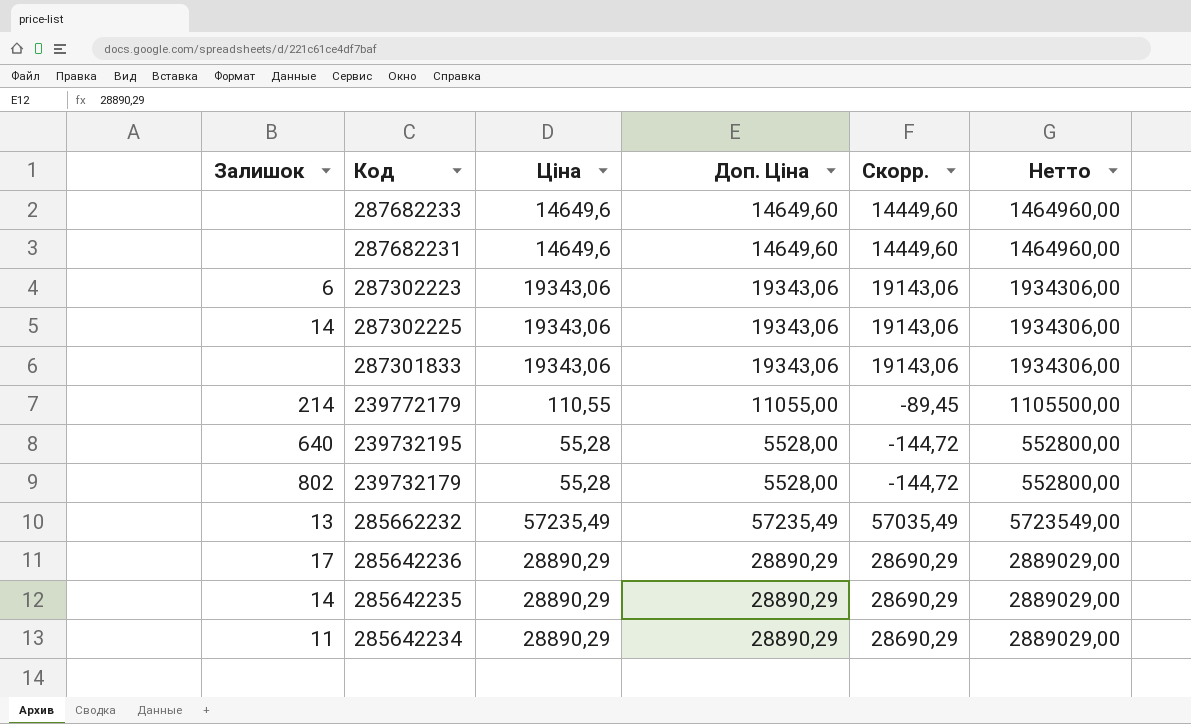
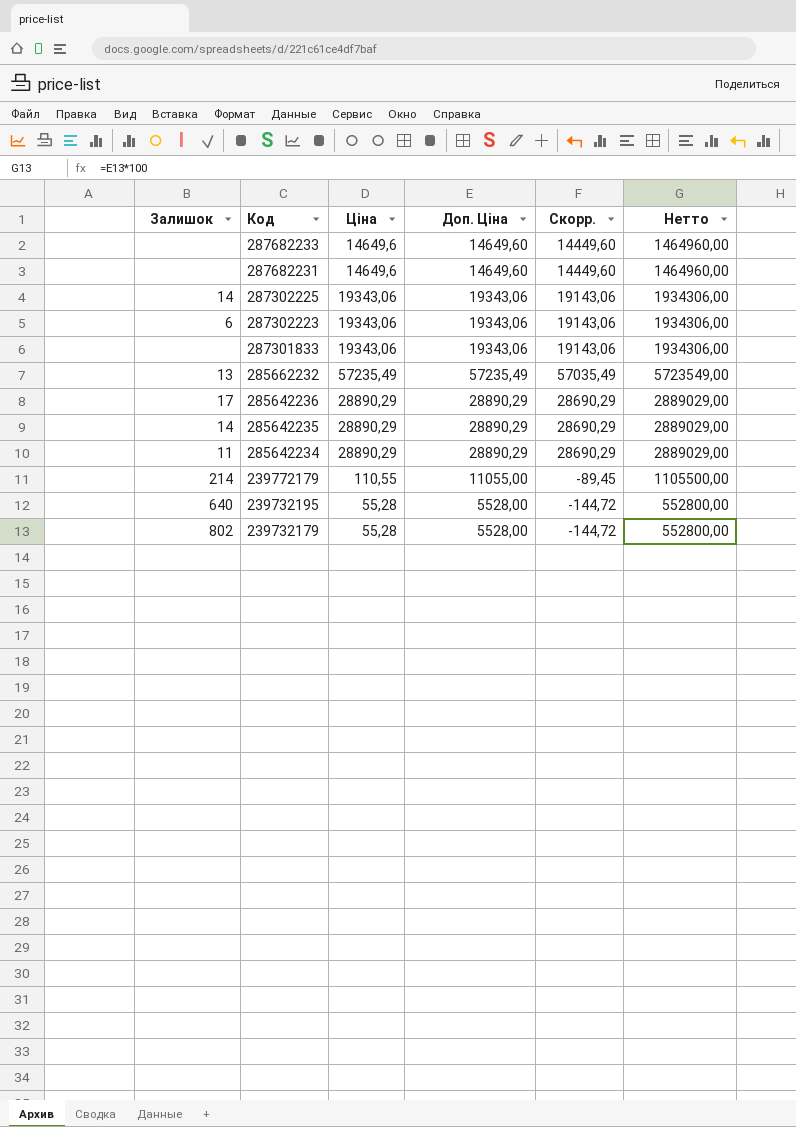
row order: none -> Код descending

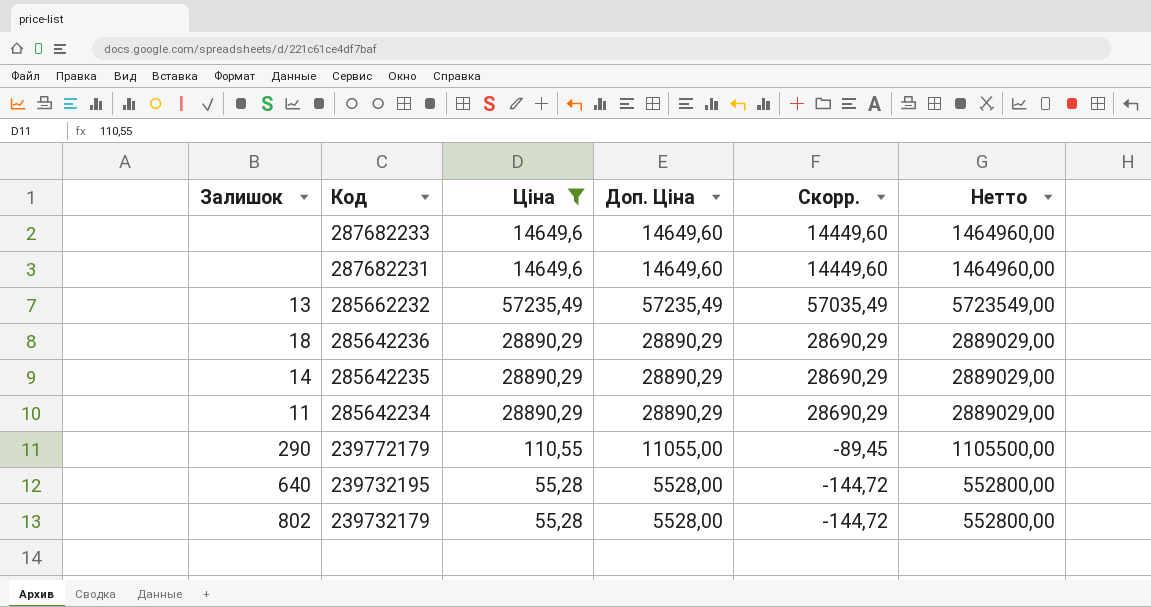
filter: none -> Ціна != 19343,06
285642236 | Залишок: 17 -> 18
239772179 | Залишок: 214 -> 290

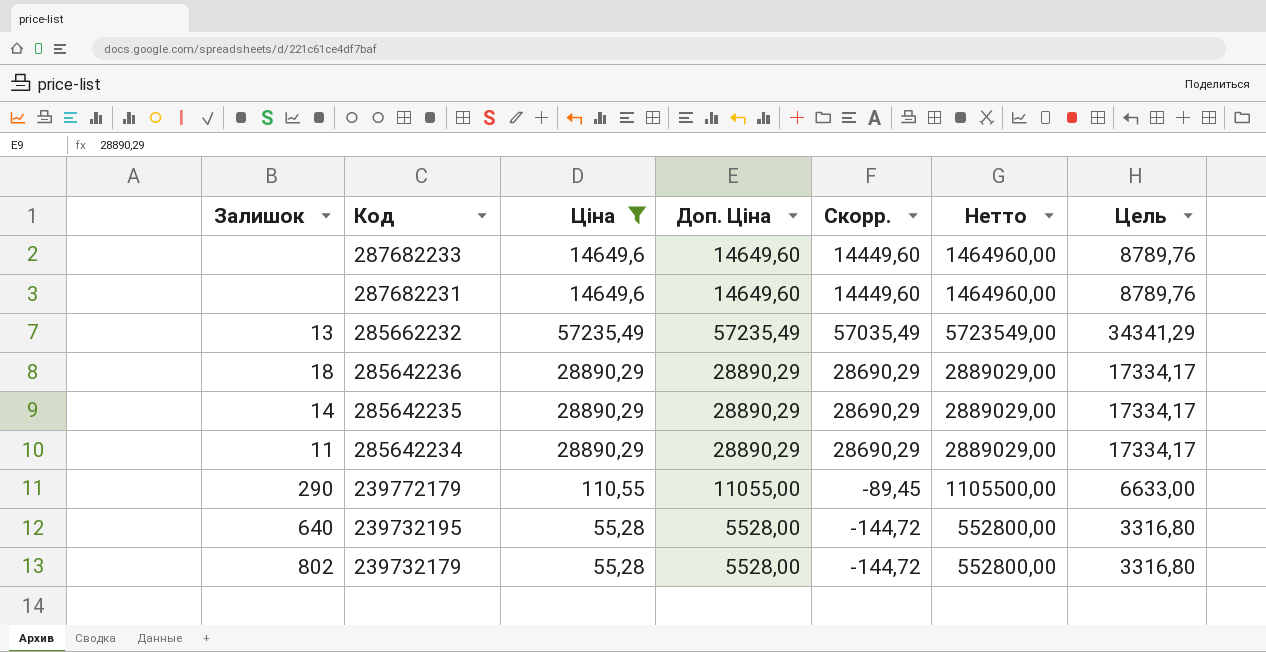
column Цель | formula: none -> [Доп. Ціна] * 0,6

